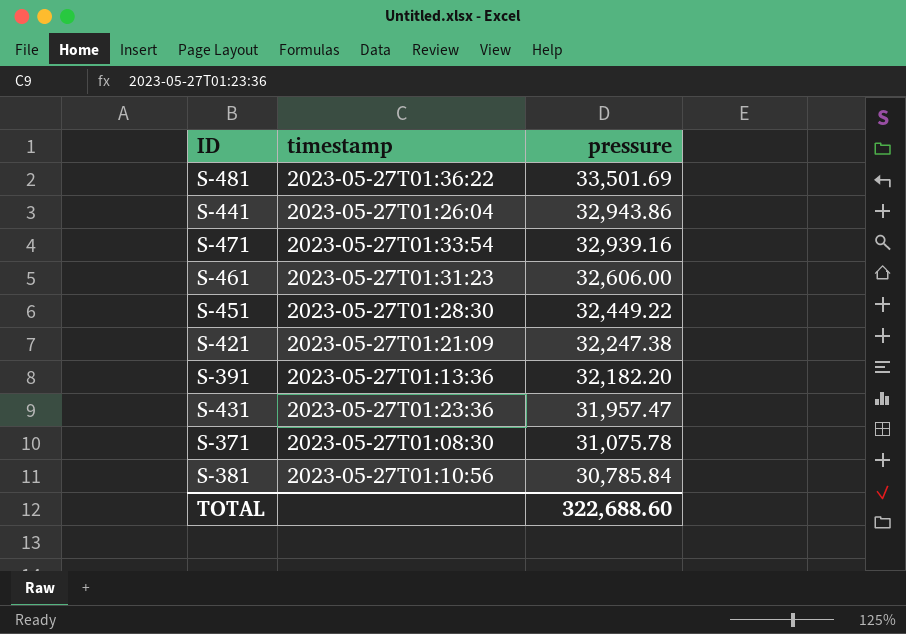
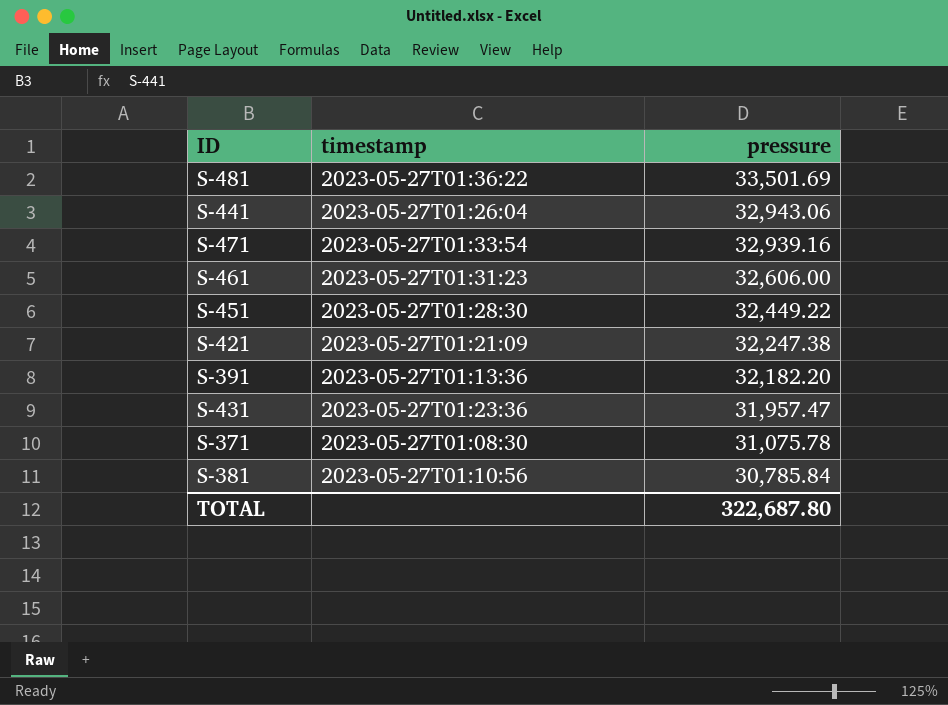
S-441 | pressure: 32,943.86 -> 32,943.06
TOTAL | pressure: 322,688.60 -> 322,687.80

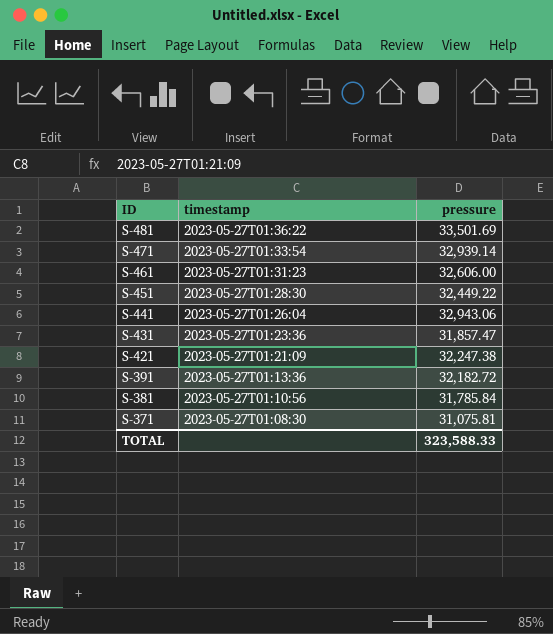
row order: pressure descending -> ID descending
S-471 | pressure: 32,939.16 -> 32,939.14
S-431 | pressure: 31,957.47 -> 31,857.47
S-391 | pressure: 32,182.20 -> 32,182.72
S-381 | pressure: 30,785.84 -> 31,785.84
S-371 | pressure: 31,075.78 -> 31,075.81
TOTAL | pressure: 322,687.80 -> 323,588.33

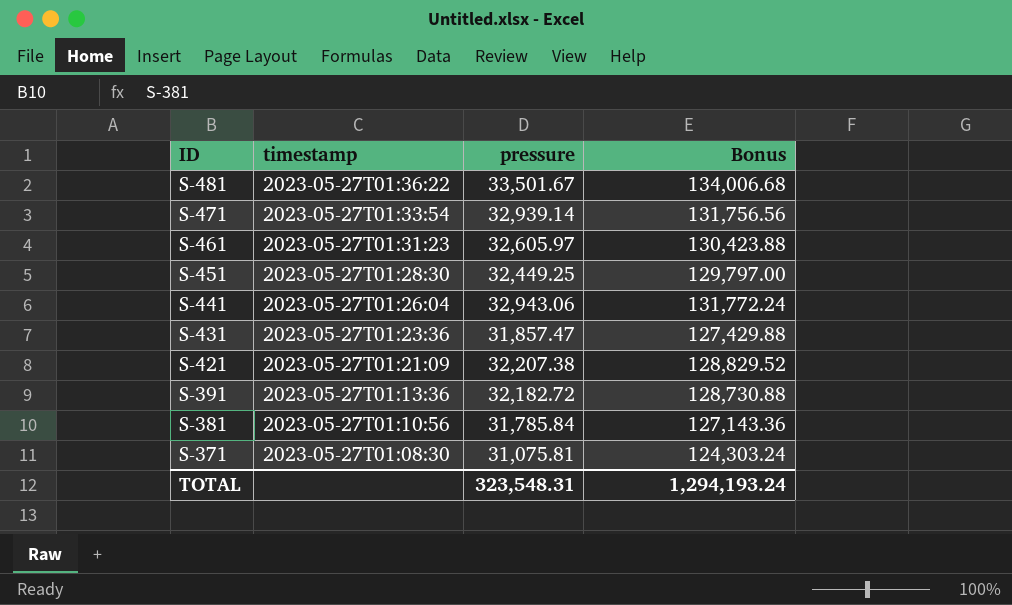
column Bonus | formula: none -> [pressure] * 4
S-481 | pressure: 33,501.69 -> 33,501.67
S-461 | pressure: 32,606.00 -> 32,605.97
S-451 | pressure: 32,449.22 -> 32,449.25
S-421 | pressure: 32,247.38 -> 32,207.38
TOTAL | pressure: 323,588.33 -> 323,548.31

